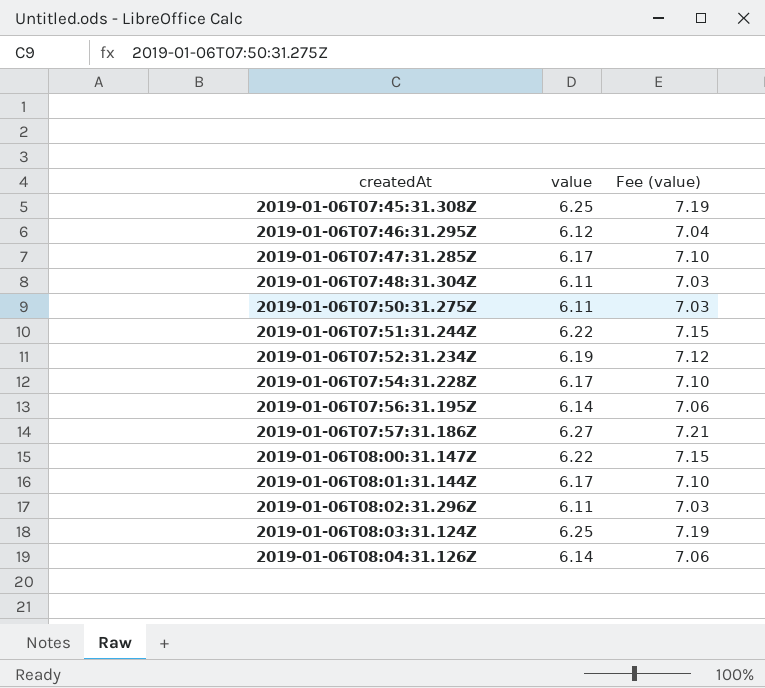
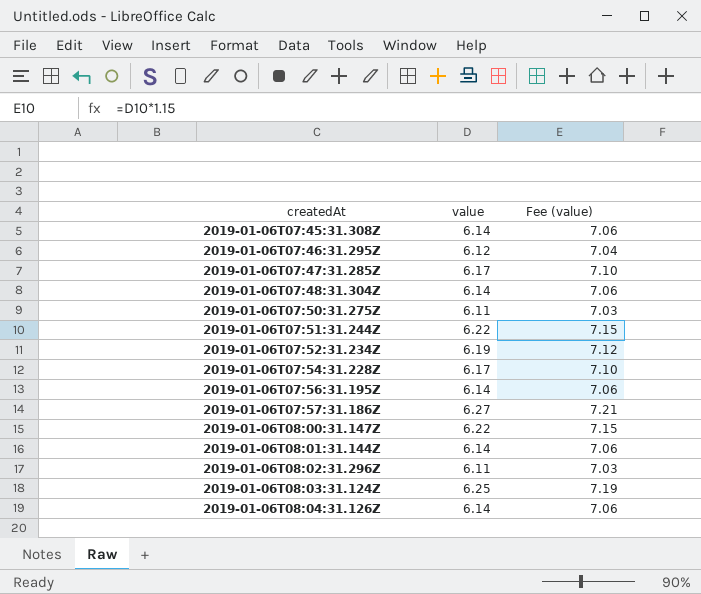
2019-01-06T07:45:31.308Z | value: 6.25 -> 6.14
2019-01-06T07:45:31.308Z | Fee (value): 7.19 -> 7.06
2019-01-06T07:48:31.304Z | value: 6.11 -> 6.14
2019-01-06T07:48:31.304Z | Fee (value): 7.03 -> 7.06
2019-01-06T08:01:31.144Z | value: 6.17 -> 6.14
2019-01-06T08:01:31.144Z | Fee (value): 7.10 -> 7.06

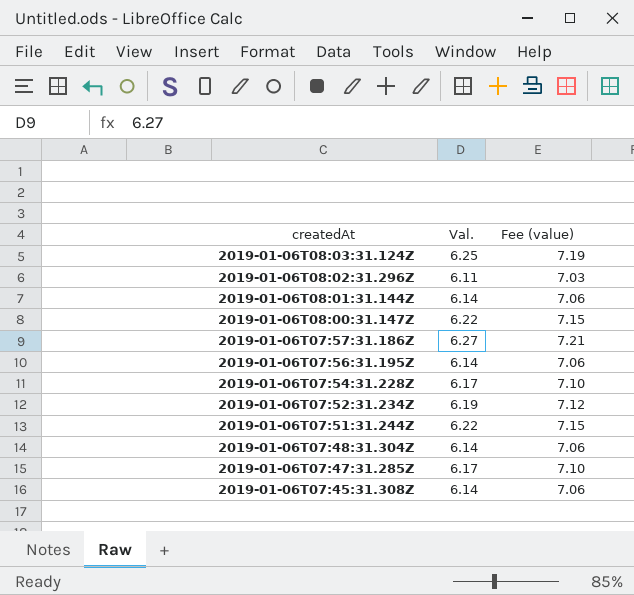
row order: createdAt ascending -> createdAt descending
column name: value -> Val.
row 2019-01-06T07:46:31.295Z: 6.12 | 7.04 -> none
row 2019-01-06T07:50:31.275Z: 6.11 | 7.03 -> none
row 2019-01-06T08:04:31.126Z: 6.14 | 7.06 -> none

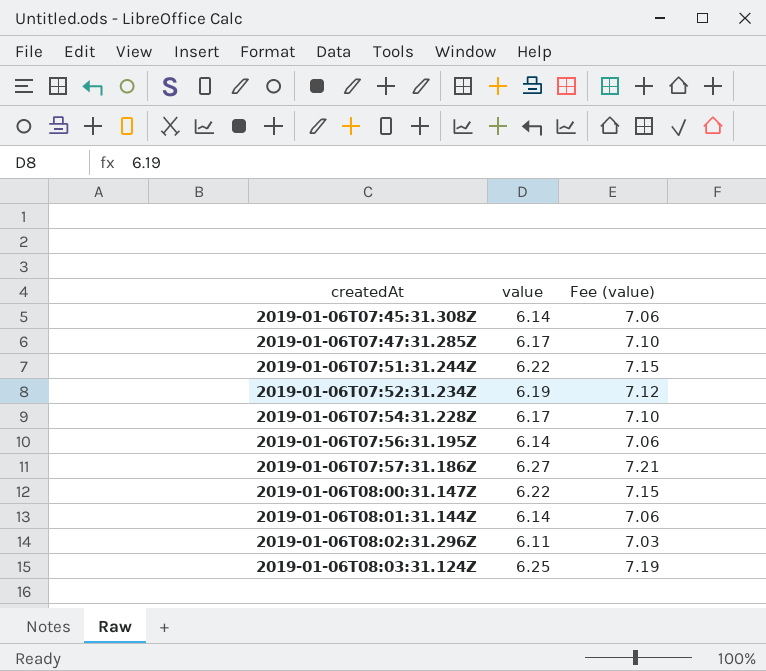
row order: createdAt descending -> createdAt ascending
column name: Val. -> value
row 2019-01-06T07:48:31.304Z: 6.14 | 7.06 -> none

